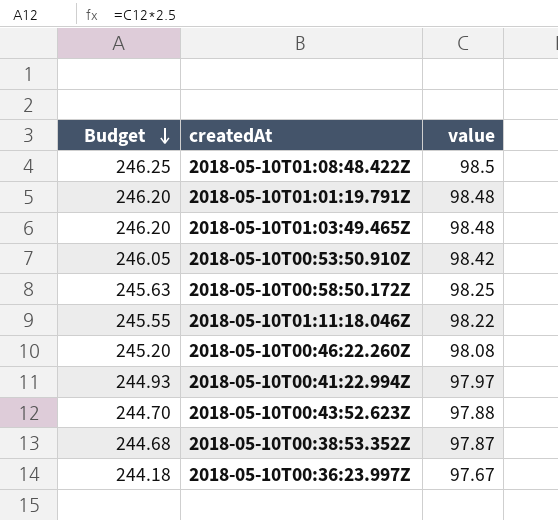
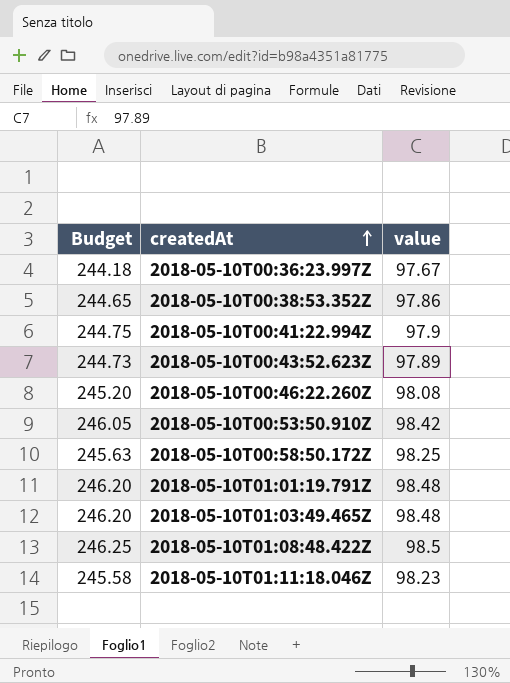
row order: Budget descending -> createdAt ascending
2018-05-10T00:38:53.352Z | Budget: 244.68 -> 244.65
2018-05-10T00:38:53.352Z | value: 97.87 -> 97.86
2018-05-10T00:41:22.994Z | Budget: 244.93 -> 244.75
2018-05-10T00:41:22.994Z | value: 97.97 -> 97.9
2018-05-10T00:43:52.623Z | Budget: 244.70 -> 244.73
2018-05-10T00:43:52.623Z | value: 97.88 -> 97.89
2018-05-10T01:11:18.046Z | Budget: 245.55 -> 245.58
2018-05-10T01:11:18.046Z | value: 98.22 -> 98.23

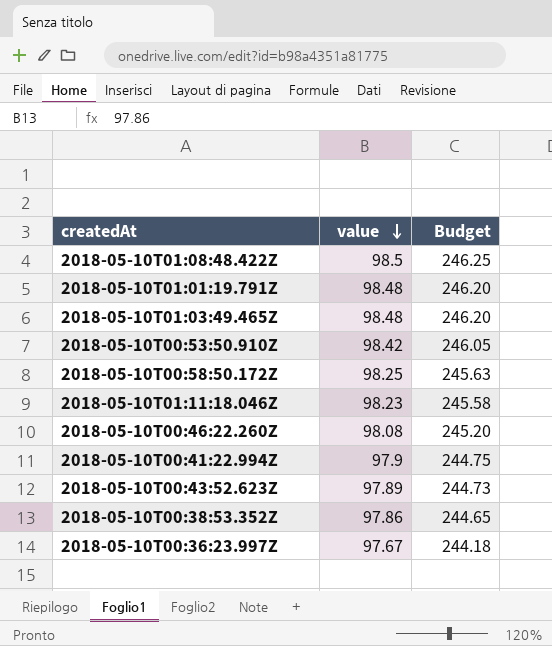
row order: createdAt ascending -> value descending
column Budget | position: 1 -> 3

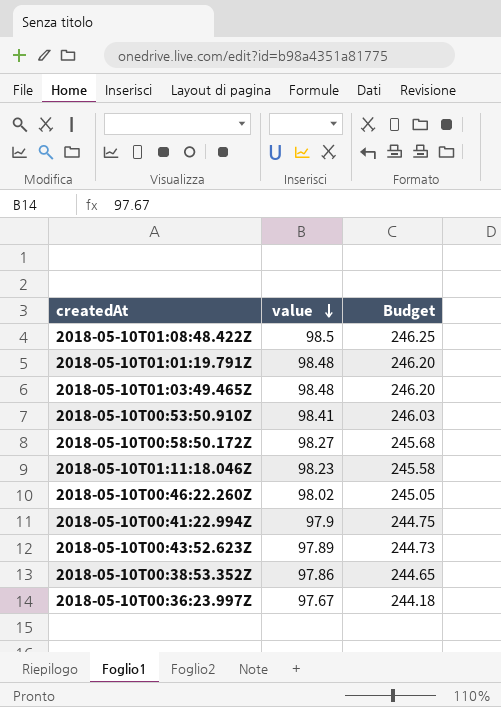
2018-05-10T00:53:50.910Z | value: 98.42 -> 98.41
2018-05-10T00:53:50.910Z | Budget: 246.05 -> 246.03
2018-05-10T00:58:50.172Z | value: 98.25 -> 98.27
2018-05-10T00:58:50.172Z | Budget: 245.63 -> 245.68
2018-05-10T00:46:22.260Z | value: 98.08 -> 98.02
2018-05-10T00:46:22.260Z | Budget: 245.20 -> 245.05

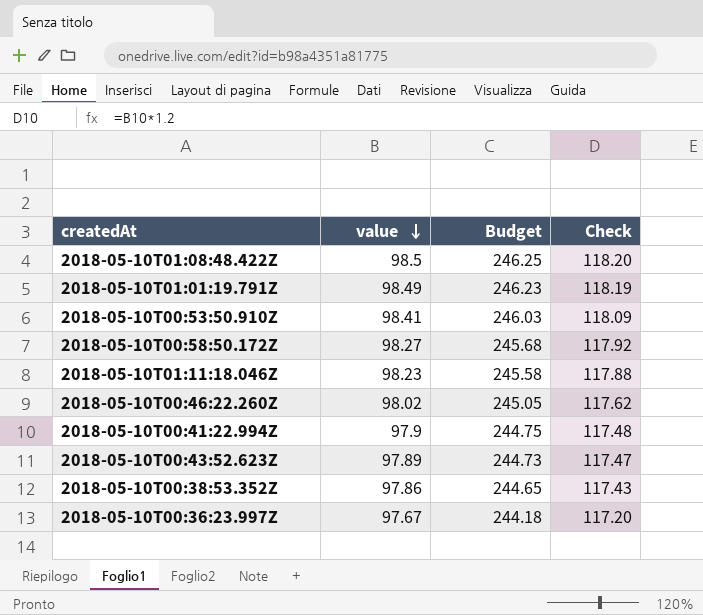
column Check | formula: none -> [value] * 1.2
row 2018-05-10T01:03:49.465Z: 98.48 | 246.20 -> none
2018-05-10T01:01:19.791Z | value: 98.48 -> 98.49
2018-05-10T01:01:19.791Z | Budget: 246.20 -> 246.23

